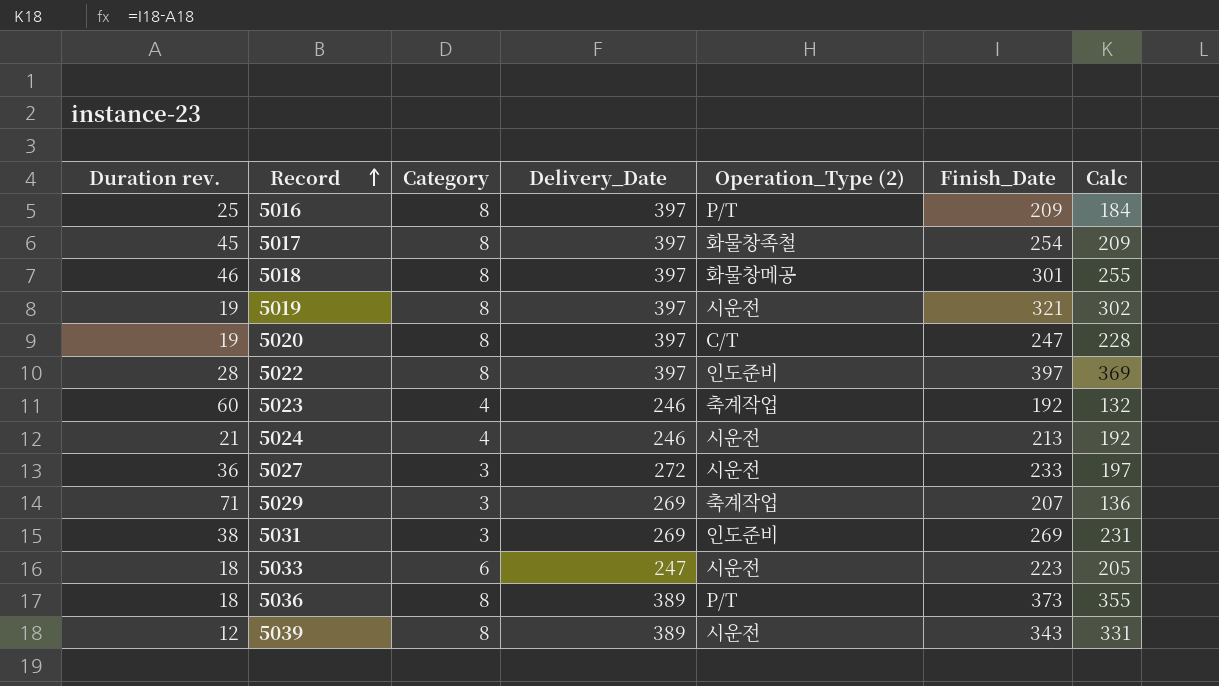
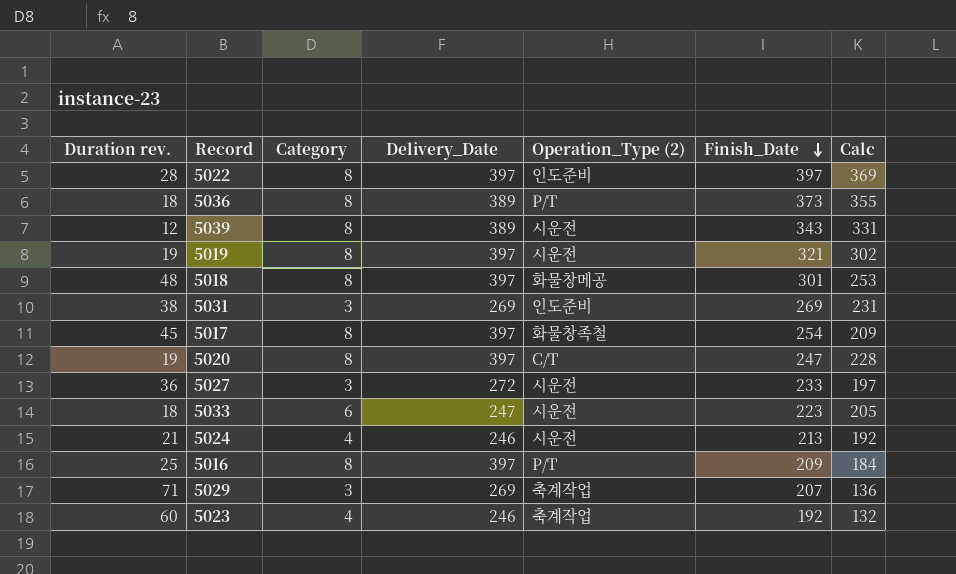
row order: Record ascending -> Finish_Date descending
5018 | Duration rev.: 46 -> 48
5018 | Calc: 255 -> 253

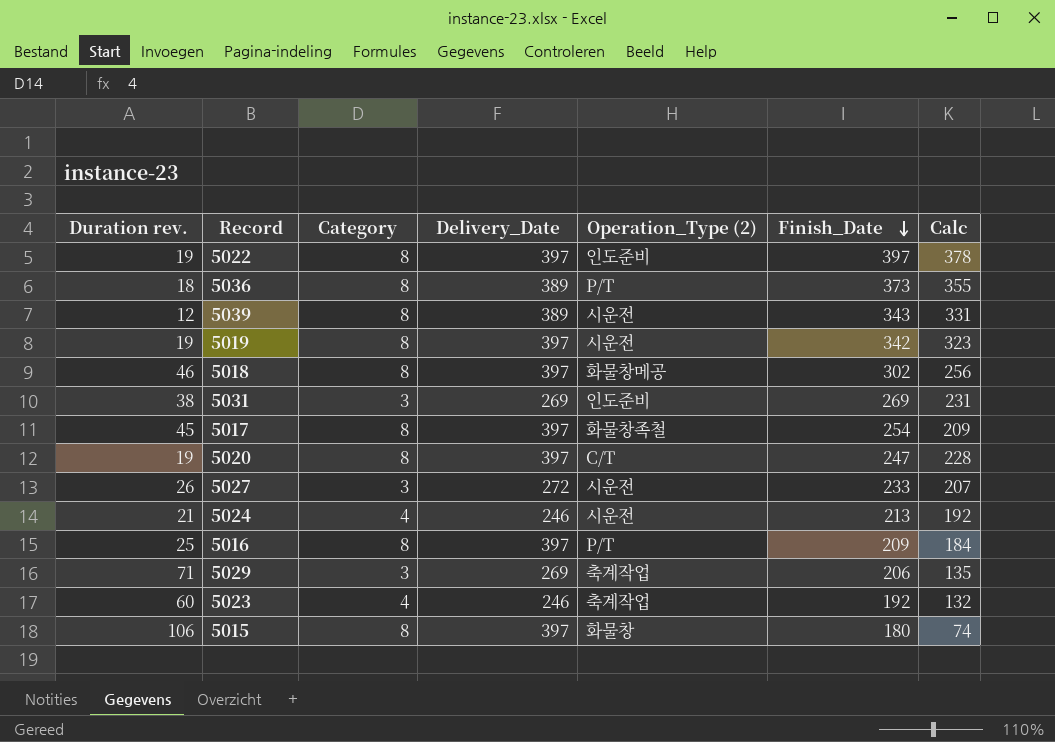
row 5033: 18 | 6 | 247 | 시운전 | 223 | 205 -> none
5022 | Duration rev.: 28 -> 19
5022 | Calc: 369 -> 378
5019 | Finish_Date: 321 -> 342
5019 | Calc: 302 -> 323
5018 | Duration rev.: 48 -> 46
5018 | Finish_Date: 301 -> 302
5018 | Calc: 253 -> 256
5027 | Duration rev.: 36 -> 26
5027 | Calc: 197 -> 207
5029 | Finish_Date: 207 -> 206
5029 | Calc: 136 -> 135
row 5015: none -> 106 | 8 | 397 | 화물창 | 180 | 74

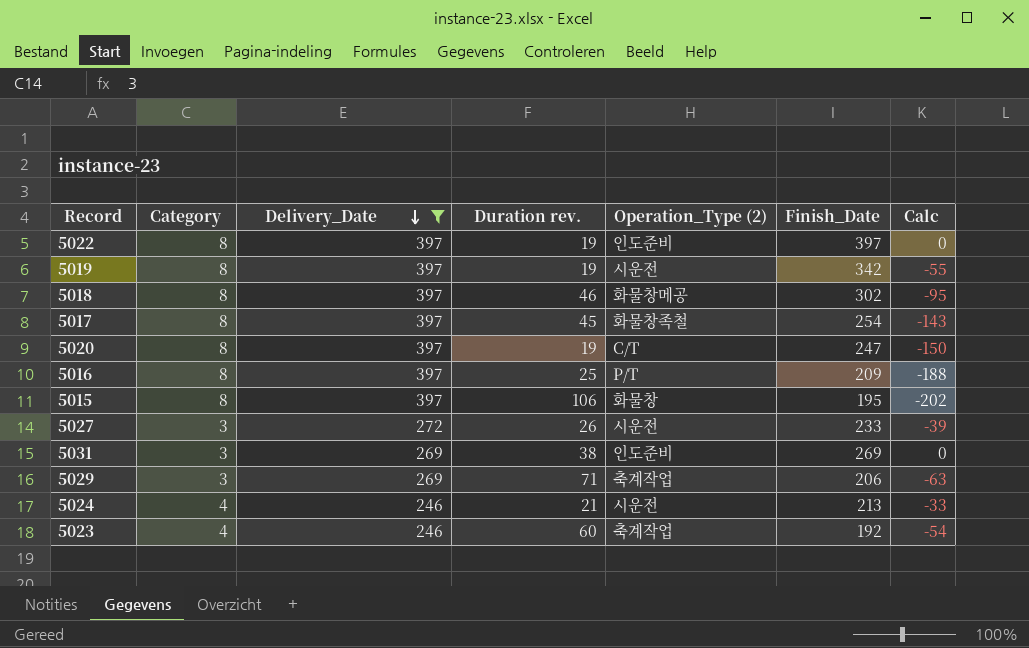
filter: none -> Delivery_Date != 389
row order: Finish_Date descending -> Delivery_Date descending
column Duration rev. | position: 1 -> 4
column Calc | formula: [Finish_Date] - [Duration rev.] -> [Finish_Date] - [Delivery_Date]
5015 | Finish_Date: 180 -> 195

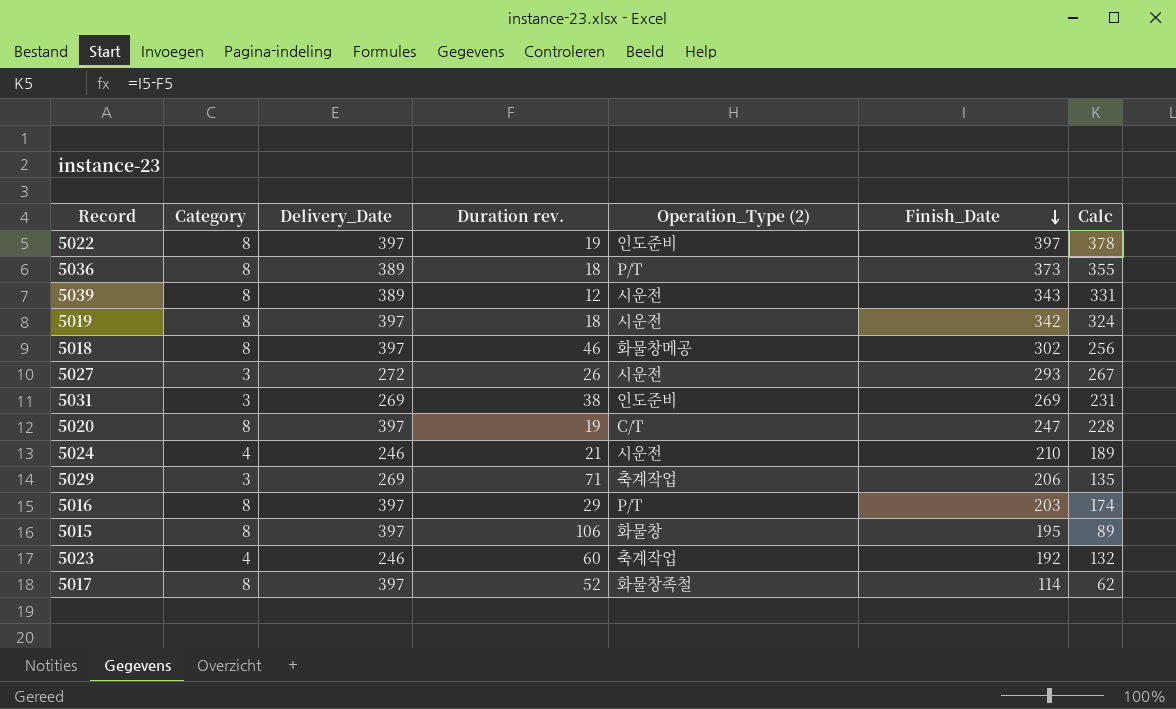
filter: Delivery_Date != 389 -> none
row order: Delivery_Date descending -> Finish_Date descending
column Calc | formula: [Finish_Date] - [Delivery_Date] -> [Finish_Date] - [Duration rev.]
5019 | Duration rev.: 19 -> 18
5027 | Finish_Date: 233 -> 293
5024 | Finish_Date: 213 -> 210
5016 | Duration rev.: 25 -> 29
5016 | Finish_Date: 209 -> 203
5017 | Duration rev.: 45 -> 52
5017 | Finish_Date: 254 -> 114

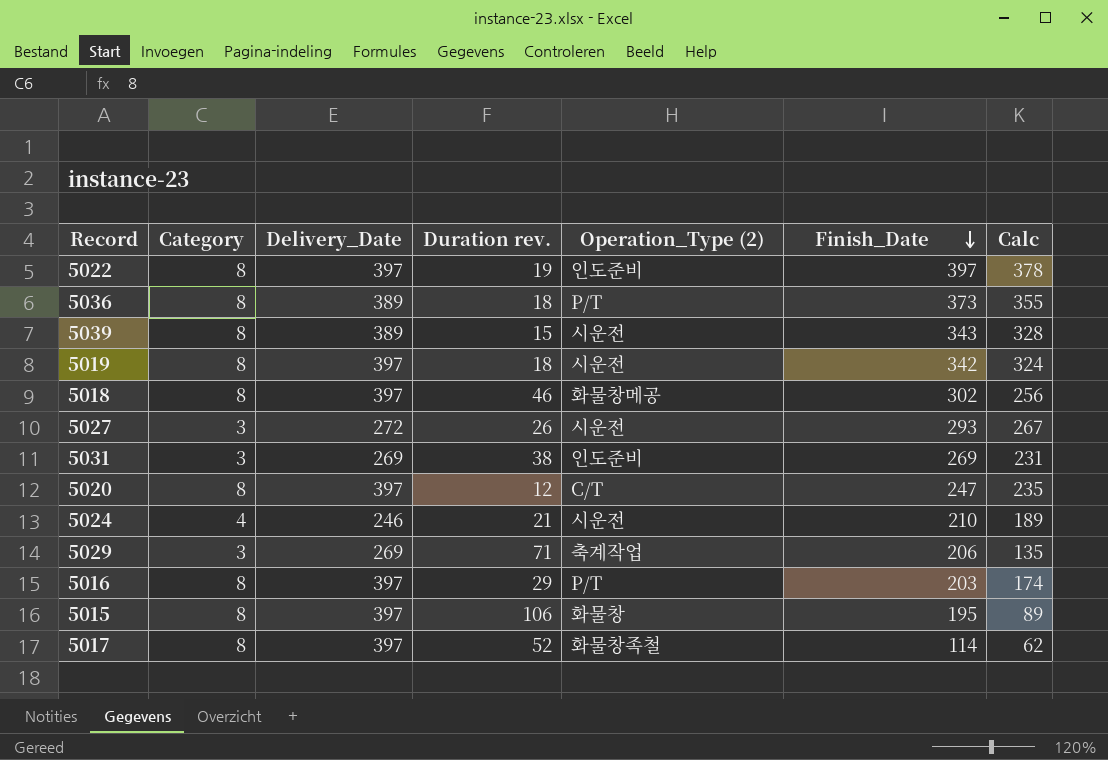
row 5023: 4 | 246 | 60 | 축계작업 | 192 | 132 -> none
5039 | Duration rev.: 12 -> 15
5039 | Calc: 331 -> 328
5020 | Duration rev.: 19 -> 12
5020 | Calc: 228 -> 235

